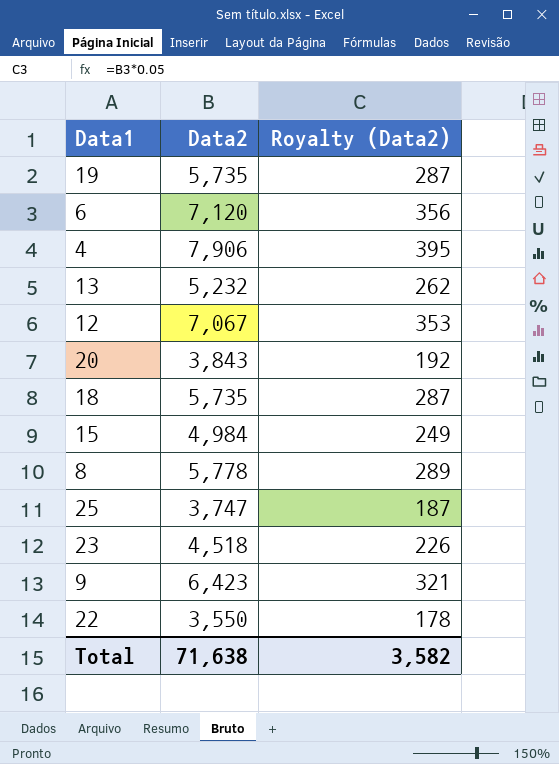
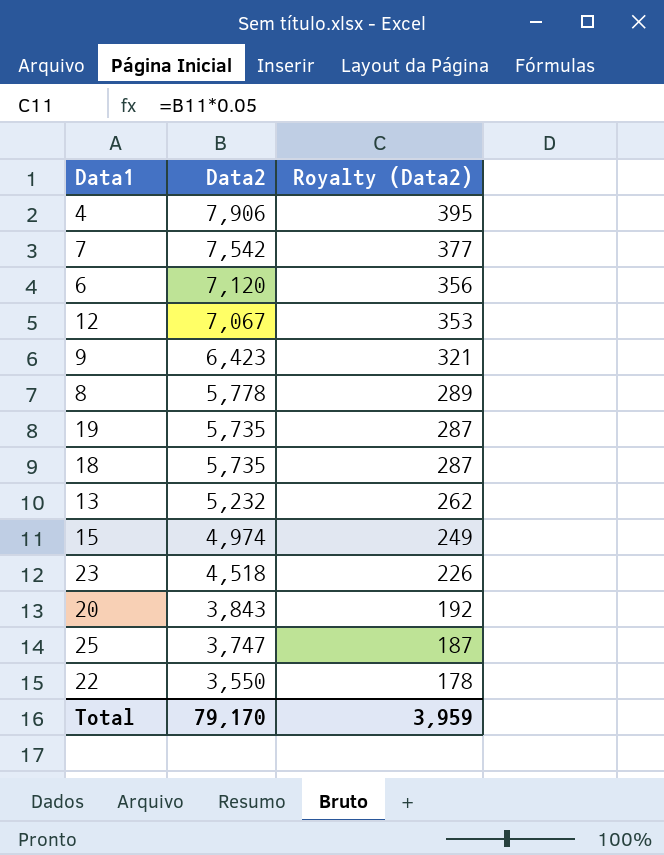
row order: none -> Data2 descending
row 7: none -> 7,542 | 377
15 | Data2: 4,984 -> 4,974
Total | Data2: 71,638 -> 79,170
Total | Royalty (Data2): 3,582 -> 3,959

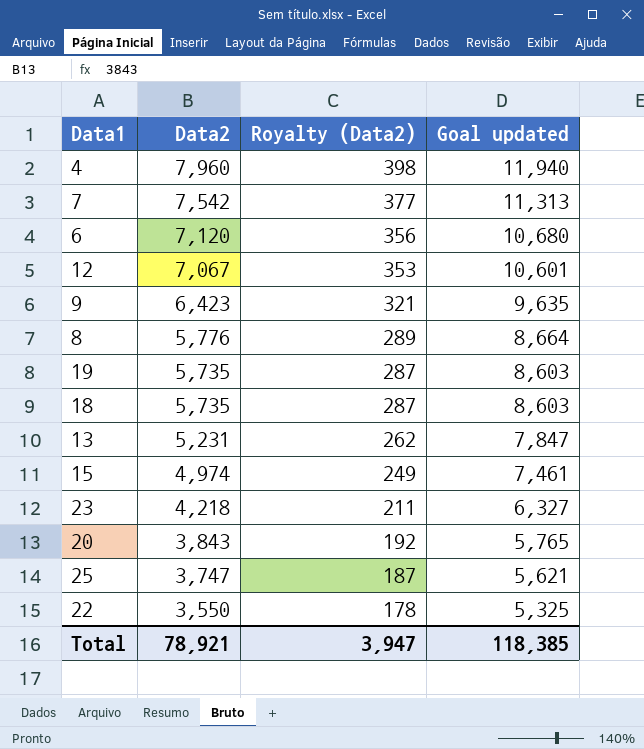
column Goal updated | formula: none -> [Data2] * 1.5
4 | Data2: 7,906 -> 7,960
4 | Royalty (Data2): 395 -> 398
8 | Data2: 5,778 -> 5,776
13 | Data2: 5,232 -> 5,231
23 | Data2: 4,518 -> 4,218
23 | Royalty (Data2): 226 -> 211
Total | Data2: 79,170 -> 78,921
Total | Royalty (Data2): 3,959 -> 3,947

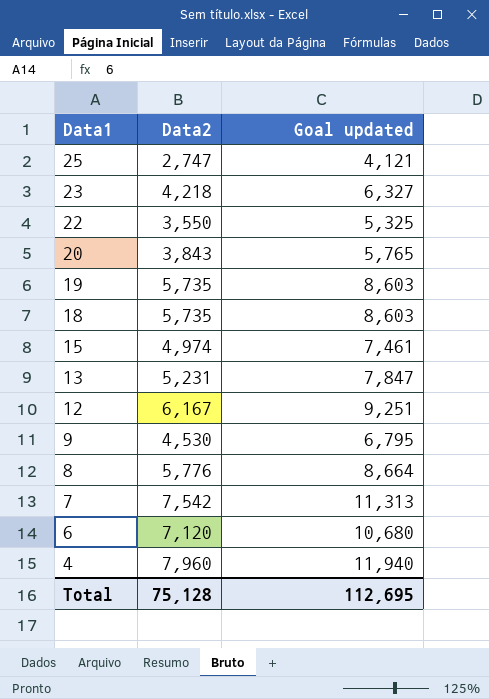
row order: Data2 descending -> Data1 descending
column Royalty (Data2) | formula: [Data2] * 0.05 -> none
25 | Data2: 3,747 -> 2,747
25 | Goal updated: 5,621 -> 4,121
12 | Data2: 7,067 -> 6,167
12 | Goal updated: 10,601 -> 9,251
9 | Data2: 6,423 -> 4,530
9 | Goal updated: 9,635 -> 6,795
Total | Data2: 78,921 -> 75,128
Total | Goal updated: 118,385 -> 112,695

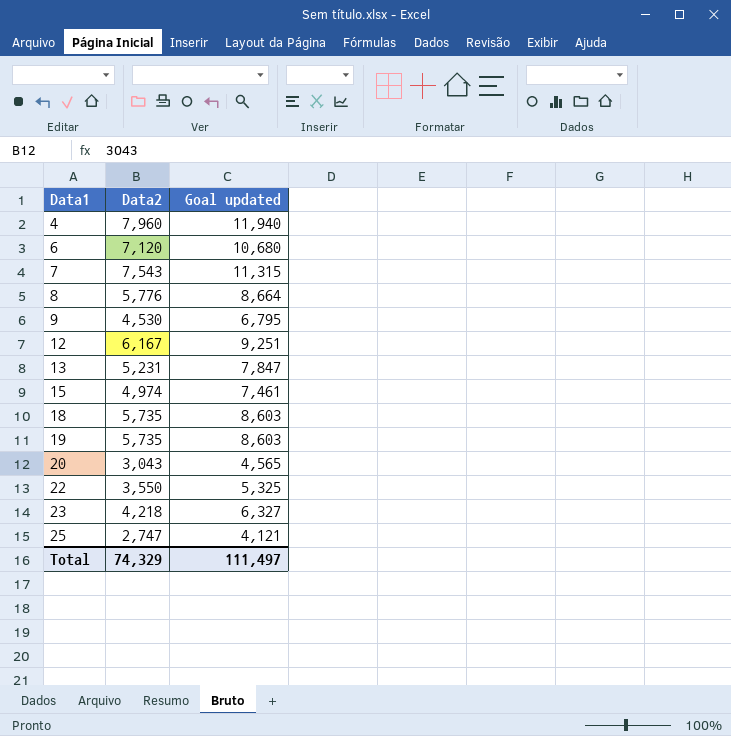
row order: Data1 descending -> Data1 ascending
7 | Data2: 7,542 -> 7,543
7 | Goal updated: 11,313 -> 11,315
20 | Data2: 3,843 -> 3,043
20 | Goal updated: 5,765 -> 4,565
Total | Data2: 75,128 -> 74,329
Total | Goal updated: 112,695 -> 111,497

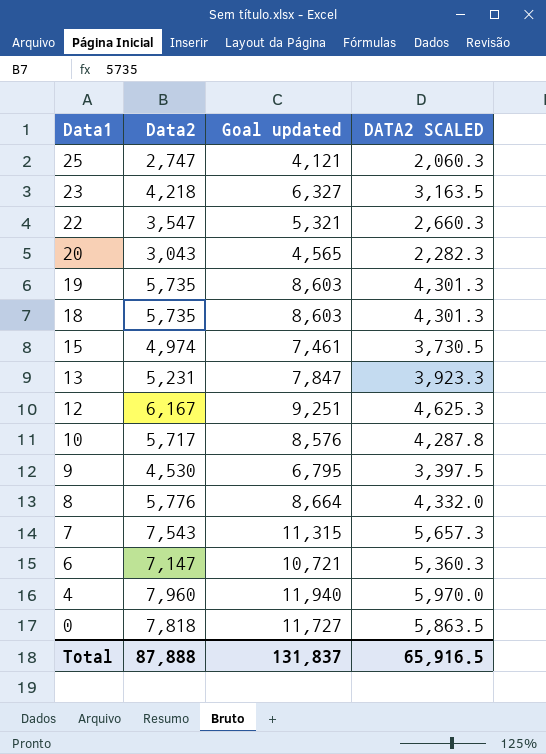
row order: Data1 ascending -> Data1 descending
column DATA2 SCALED | formula: none -> [Data2] * 0.75
22 | Data2: 3,550 -> 3,547
22 | Goal updated: 5,325 -> 5,321
row 10: none -> 5,717 | 8,576 | 4,287.8
6 | Data2: 7,120 -> 7,147
6 | Goal updated: 10,680 -> 10,721
row 0: none -> 7,818 | 11,727 | 5,863.5
Total | Data2: 74,329 -> 87,888
Total | Goal updated: 111,497 -> 131,837

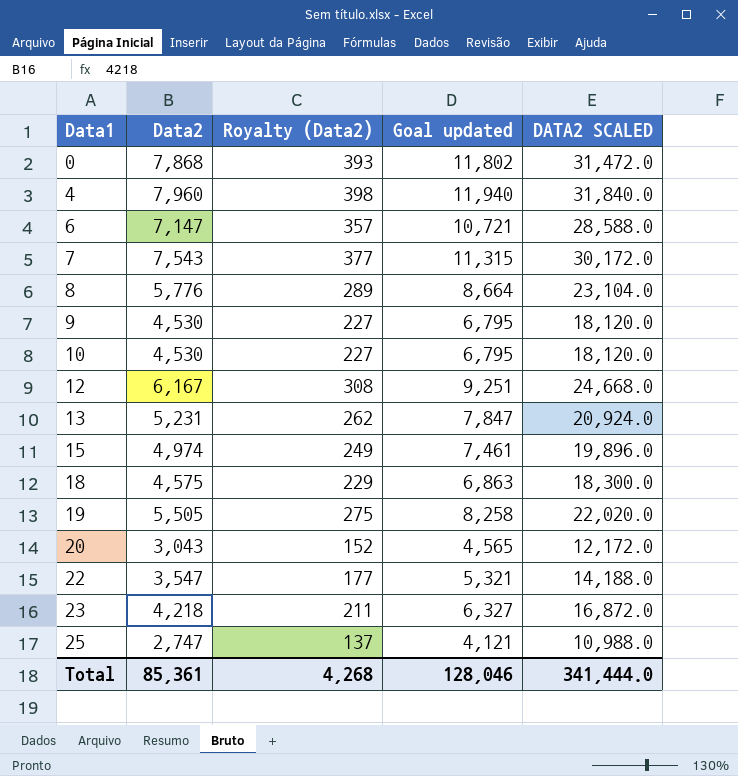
row order: Data1 descending -> Data1 ascending
column Royalty (Data2) | formula: none -> [Data2] * 0.05
column DATA2 SCALED | formula: [Data2] * 0.75 -> [Data2] * 4
0 | Data2: 7,818 -> 7,868
0 | Goal updated: 11,727 -> 11,802
10 | Data2: 5,717 -> 4,530
10 | Goal updated: 8,576 -> 6,795
18 | Data2: 5,735 -> 4,575
18 | Goal updated: 8,603 -> 6,863
19 | Data2: 5,735 -> 5,505
19 | Goal updated: 8,603 -> 8,258
Total | Data2: 87,888 -> 85,361
Total | Goal updated: 131,837 -> 128,046
Total | DATA2 SCALED: 65,916.5 -> 341,444.0

